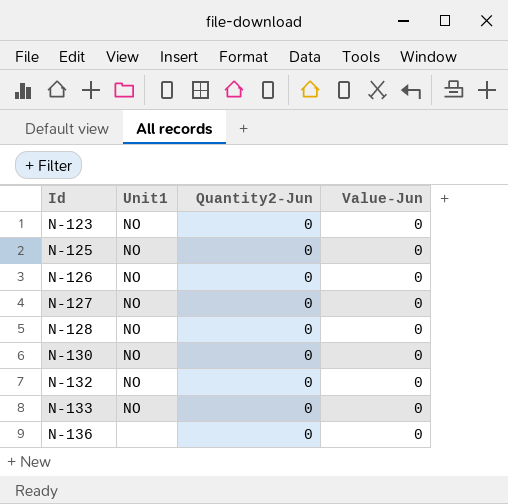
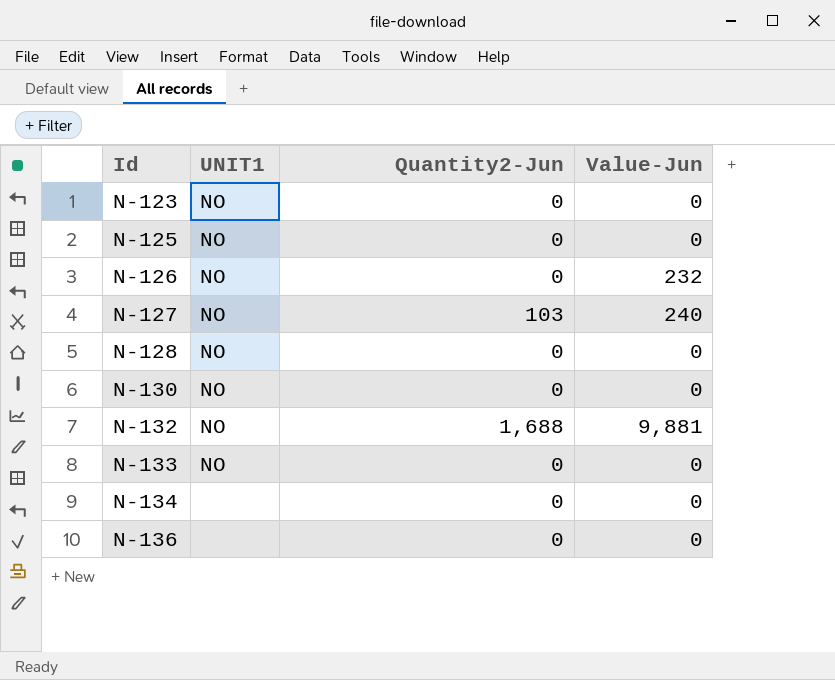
column name: Unit1 -> UNIT1
N-126 | Value-Jun: 0 -> 232
N-127 | Quantity2-Jun: 0 -> 103
N-127 | Value-Jun: 0 -> 240
N-132 | Quantity2-Jun: 0 -> 1,688
N-132 | Value-Jun: 0 -> 9,881
row N-134: none -> none | 0 | 0

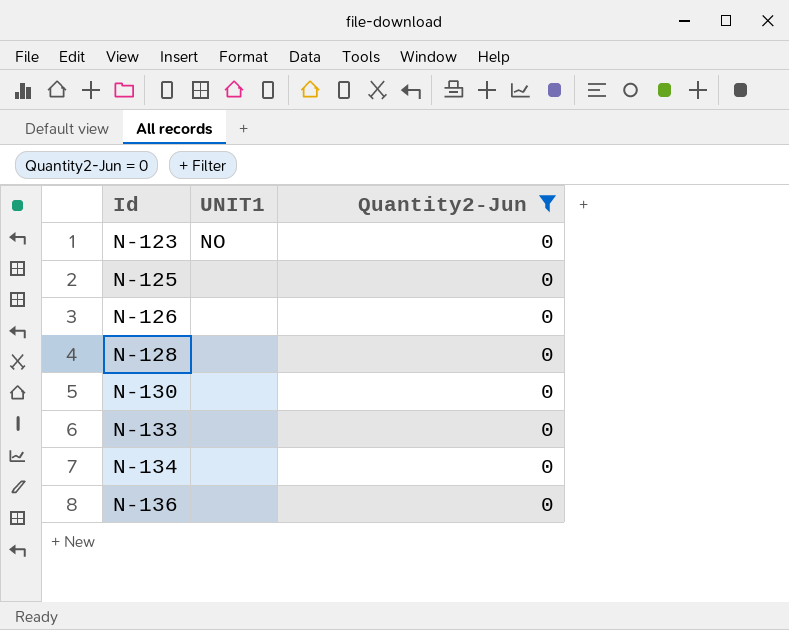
filter: none -> Quantity2-Jun = 0
column Value-Jun | position: 4 -> none
N-125 | UNIT1: NO -> none
N-126 | UNIT1: NO -> none
N-128 | UNIT1: NO -> none
N-130 | UNIT1: NO -> none
N-133 | UNIT1: NO -> none

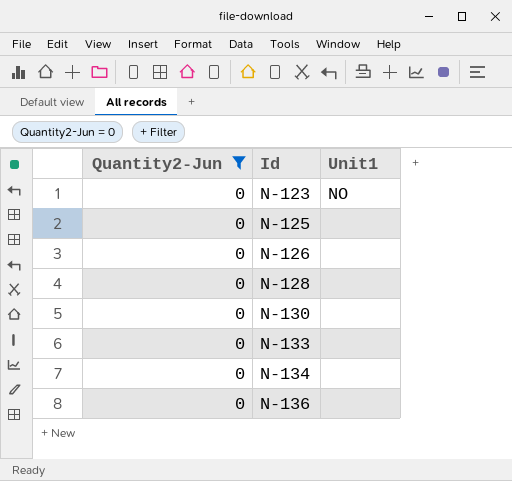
column Quantity2-Jun | position: 3 -> 1
column name: UNIT1 -> Unit1

